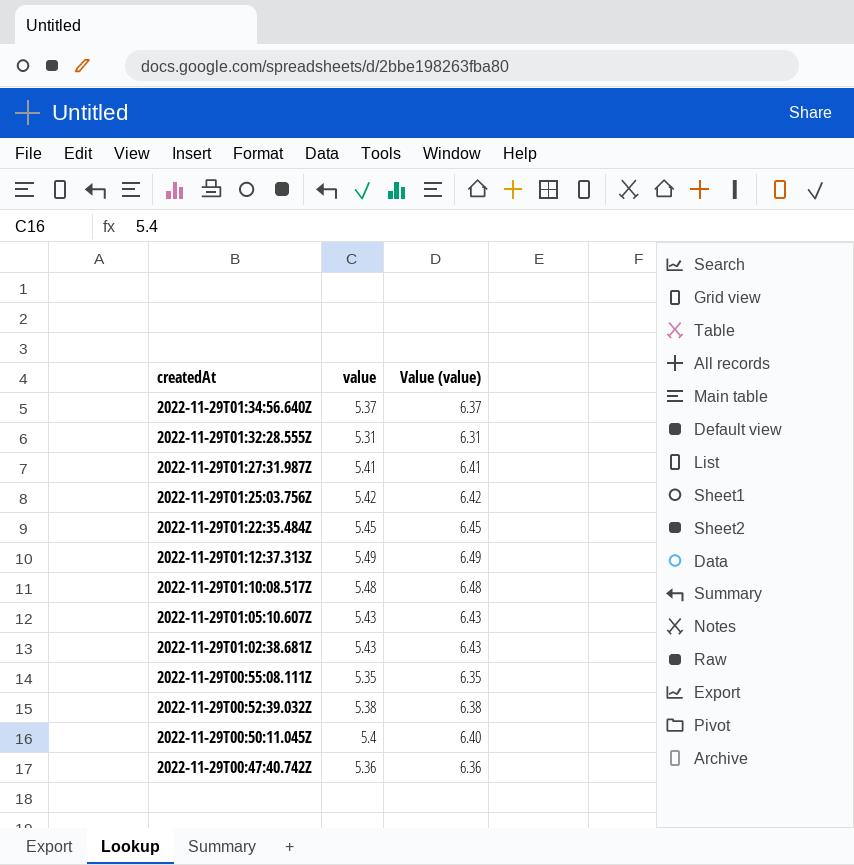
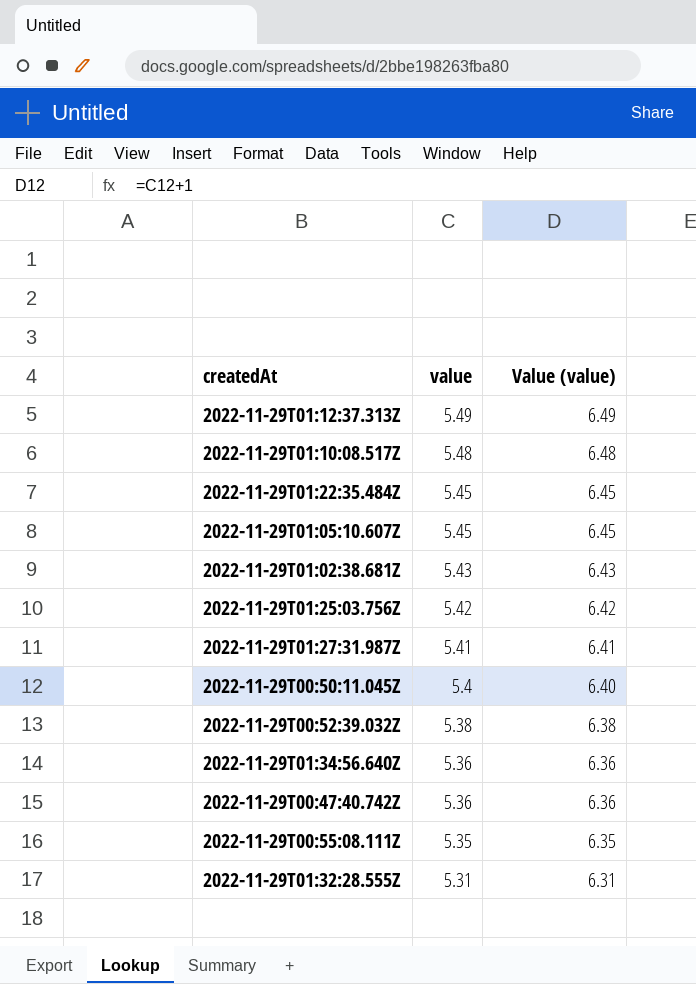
row order: createdAt descending -> value descending
2022-11-29T01:05:10.607Z | value: 5.43 -> 5.45
2022-11-29T01:05:10.607Z | Value (value): 6.43 -> 6.45
2022-11-29T01:34:56.640Z | value: 5.37 -> 5.36
2022-11-29T01:34:56.640Z | Value (value): 6.37 -> 6.36

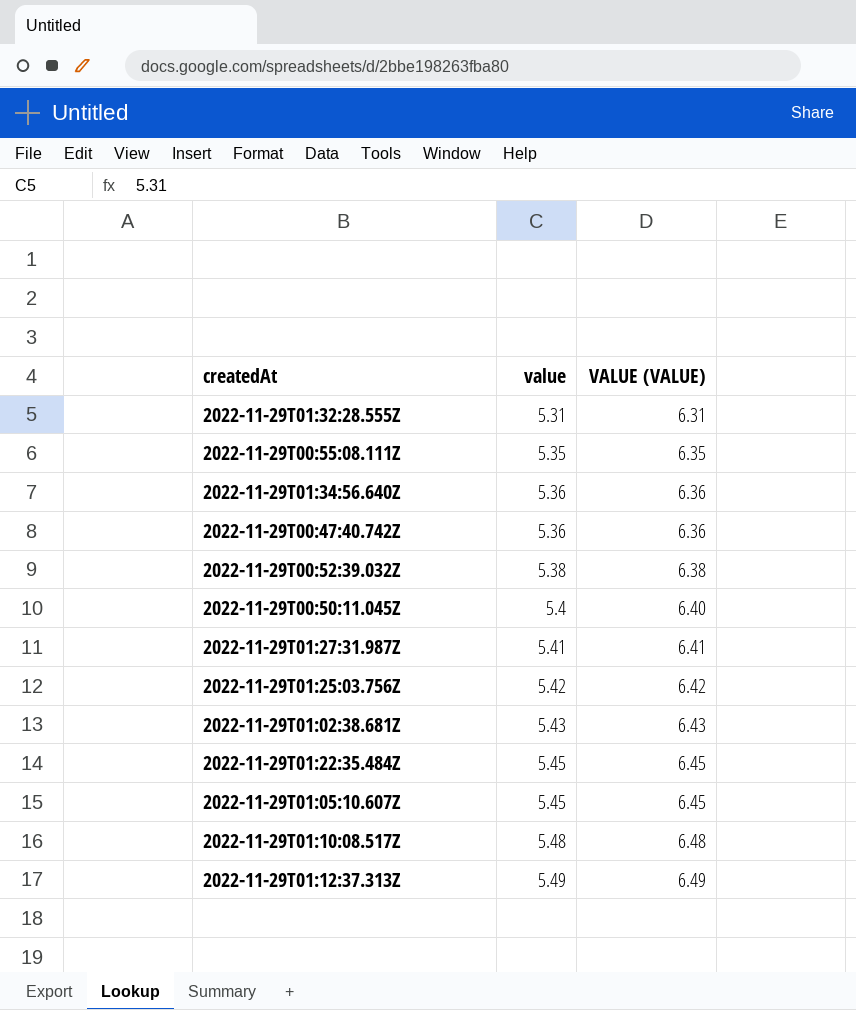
row order: value descending -> value ascending
column name: Value (value) -> VALUE (VALUE)

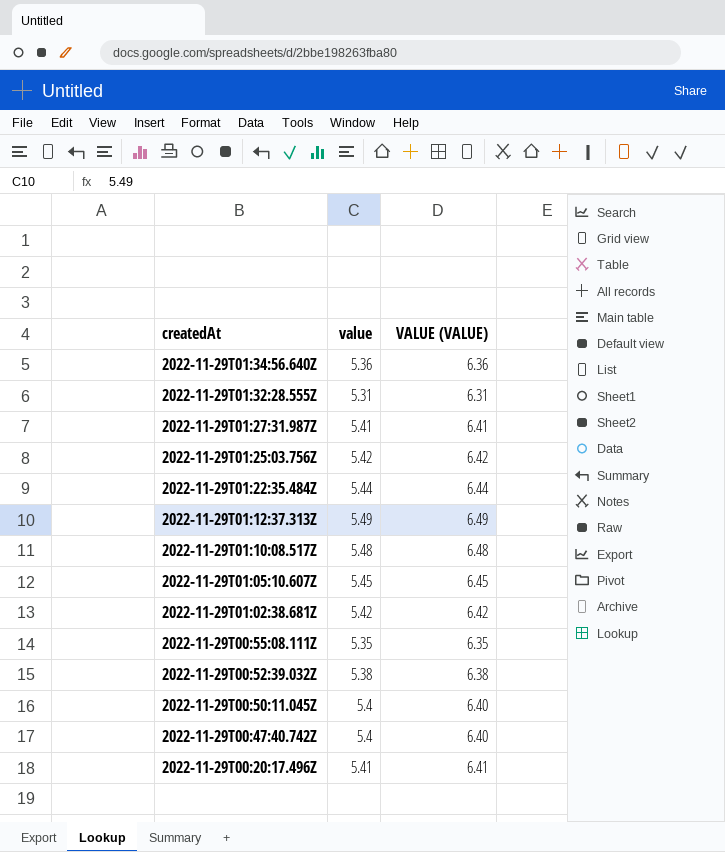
row order: value ascending -> createdAt descending
2022-11-29T01:22:35.484Z | value: 5.45 -> 5.44
2022-11-29T01:22:35.484Z | VALUE (VALUE): 6.45 -> 6.44
2022-11-29T01:02:38.681Z | value: 5.43 -> 5.42
2022-11-29T01:02:38.681Z | VALUE (VALUE): 6.43 -> 6.42
2022-11-29T00:47:40.742Z | value: 5.36 -> 5.4
2022-11-29T00:47:40.742Z | VALUE (VALUE): 6.36 -> 6.40
row 2022-11-29T00:20:17.496Z: none -> 5.41 | 6.41

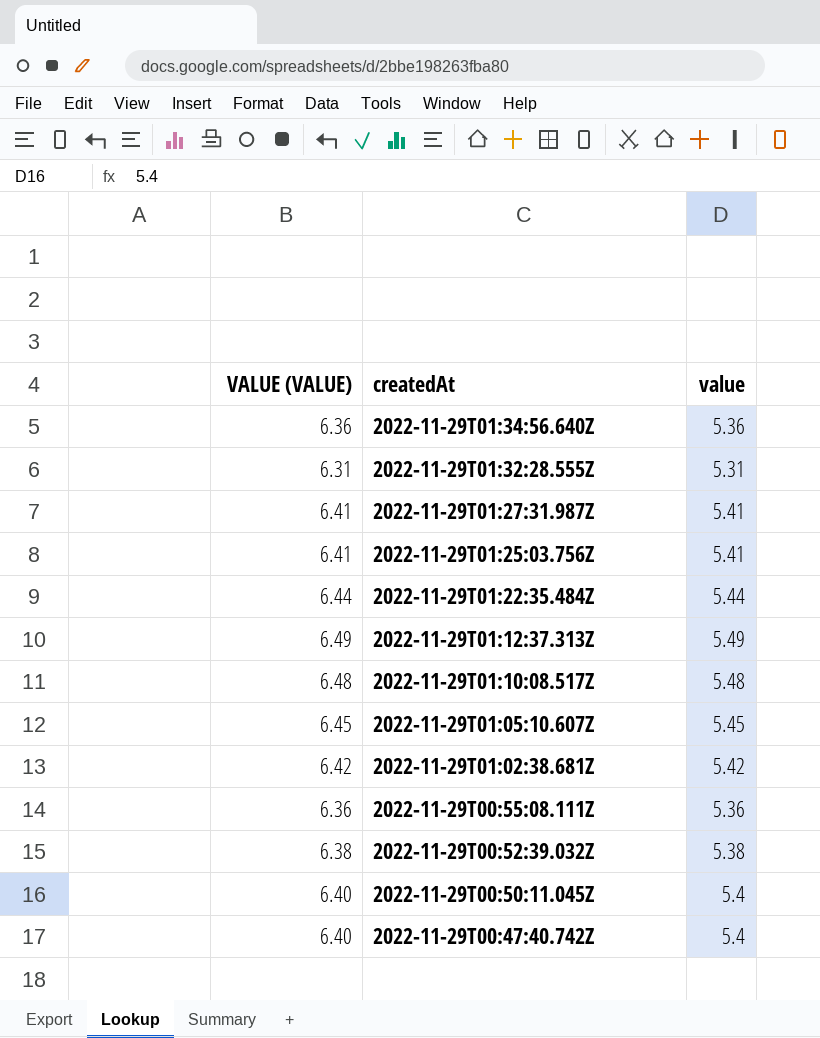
column VALUE (VALUE) | position: 3 -> 1
row 2022-11-29T00:20:17.496Z: 5.41 | 6.41 -> none
2022-11-29T01:25:03.756Z | VALUE (VALUE): 6.42 -> 6.41
2022-11-29T01:25:03.756Z | value: 5.42 -> 5.41
2022-11-29T00:55:08.111Z | VALUE (VALUE): 6.35 -> 6.36
2022-11-29T00:55:08.111Z | value: 5.35 -> 5.36

